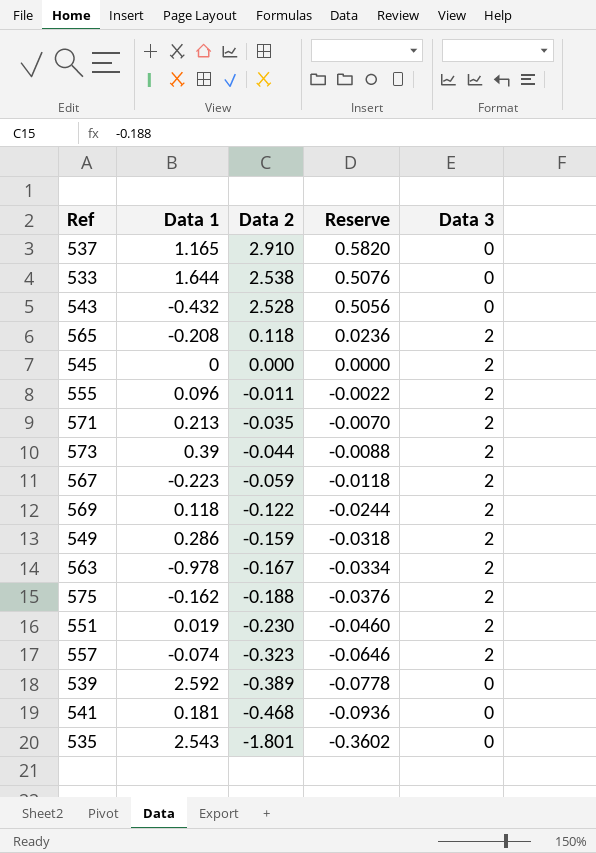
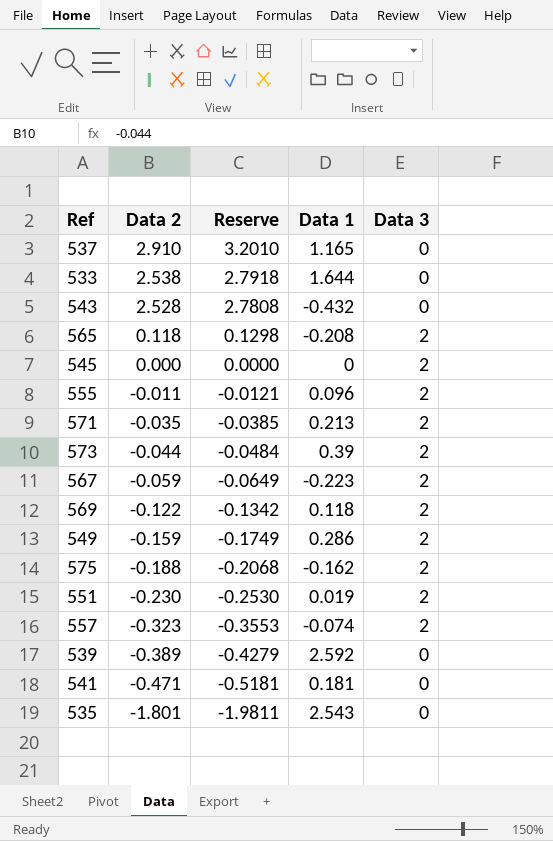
column Reserve | formula: [Data 2] * 0.2 -> [Data 2] * 1.1
column Data 1 | position: 2 -> 4
row 563: -0.978 | -0.167 | -0.0334 | 2 -> none
541 | Data 2: -0.468 -> -0.471

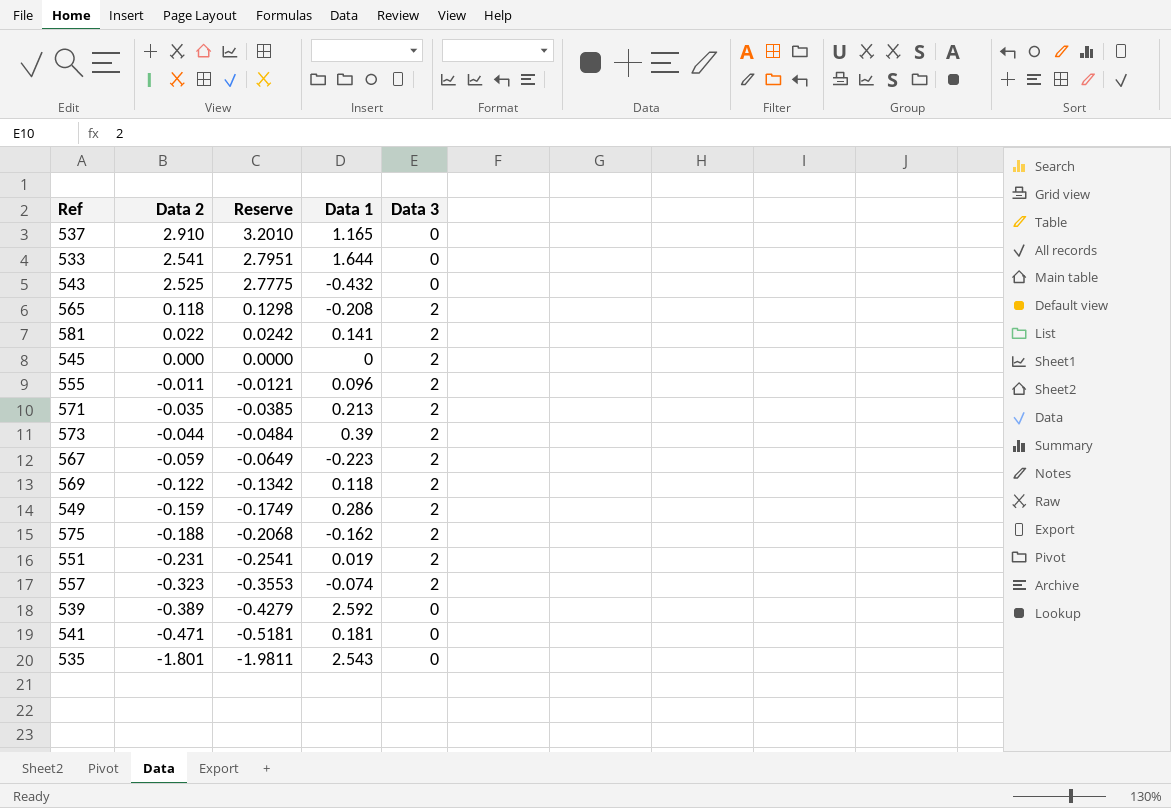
533 | Data 2: 2.538 -> 2.541
533 | Reserve: 2.7918 -> 2.7951
543 | Data 2: 2.528 -> 2.525
543 | Reserve: 2.7808 -> 2.7775
row 581: none -> 0.022 | 0.0242 | 0.141 | 2
551 | Data 2: -0.230 -> -0.231
551 | Reserve: -0.2530 -> -0.2541

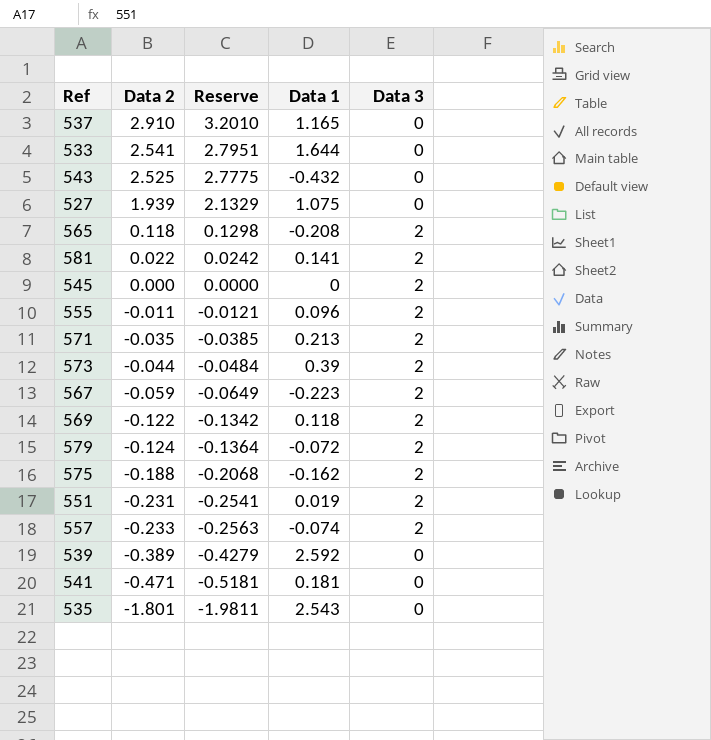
row 549: -0.159 | -0.1749 | 0.286 | 2 -> none
row 527: none -> 1.939 | 2.1329 | 1.075 | 0
row 579: none -> -0.124 | -0.1364 | -0.072 | 2
557 | Data 2: -0.323 -> -0.233
557 | Reserve: -0.3553 -> -0.2563

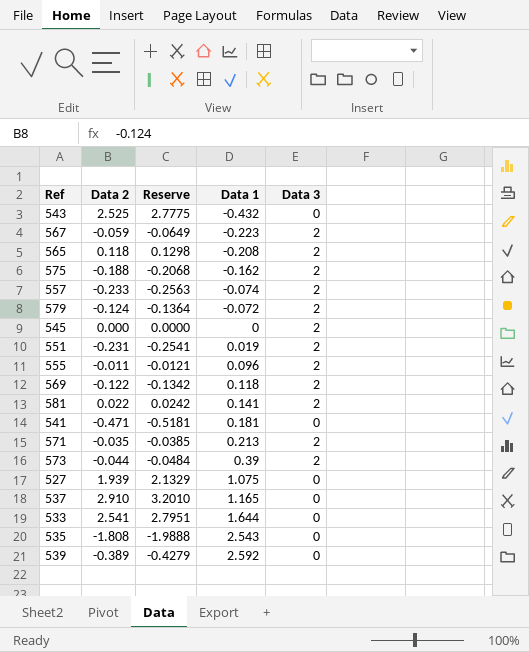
row order: Data 2 descending -> Data 1 ascending
535 | Data 2: -1.801 -> -1.808
535 | Reserve: -1.9811 -> -1.9888

